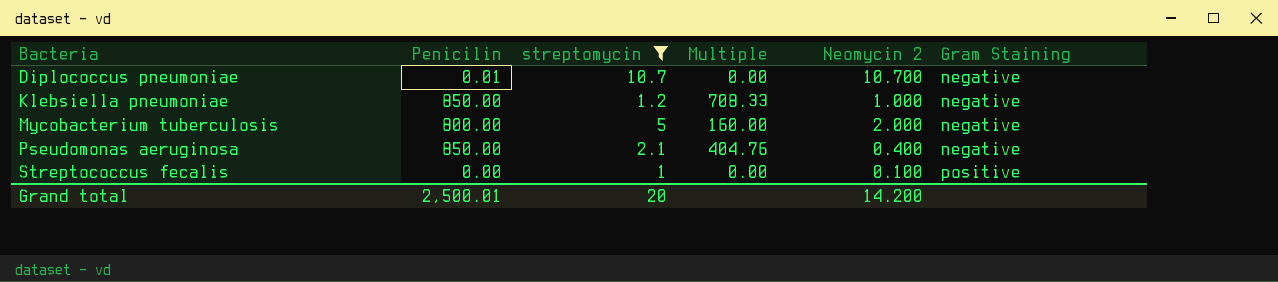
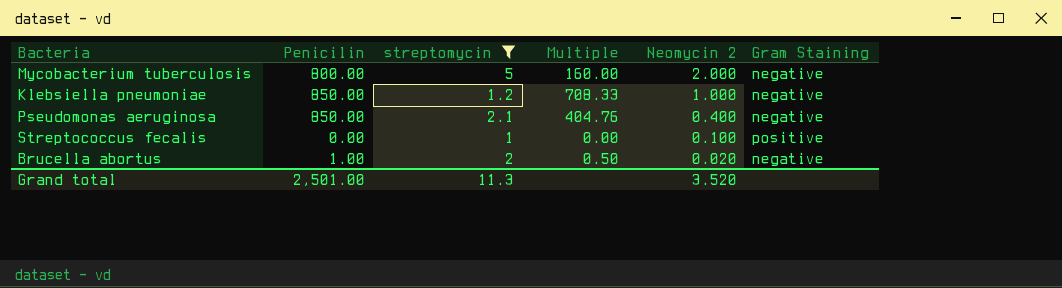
row order: Bacteria ascending -> Neomycin 2 descending
row Diplococcus pneumoniae: 0.01 | 10.7 | 0.00 | 10.700 | negative -> none
row Brucella abortus: none -> 1.00 | 2 | 0.50 | 0.020 | negative
Grand total | Penicilin: 2,500.01 -> 2,501.00
Grand total | streptomycin: 20 -> 11.3
Grand total | Neomycin 2: 14.200 -> 3.520

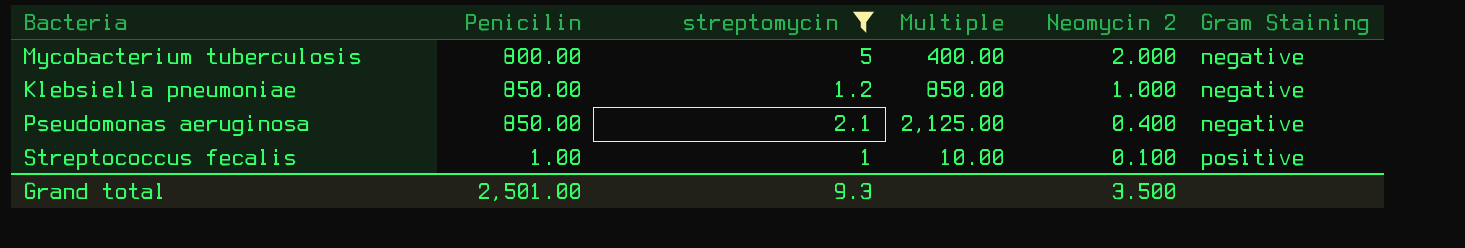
column Multiple | formula: [Penicilin] / [streptomycin] -> [Penicilin] / [Neomycin 2]
row Brucella abortus: 1.00 | 2 | 0.50 | 0.020 | negative -> none
Streptococcus fecalis | Penicilin: 0.00 -> 1.00
Grand total | streptomycin: 11.3 -> 9.3
Grand total | Neomycin 2: 3.520 -> 3.500

